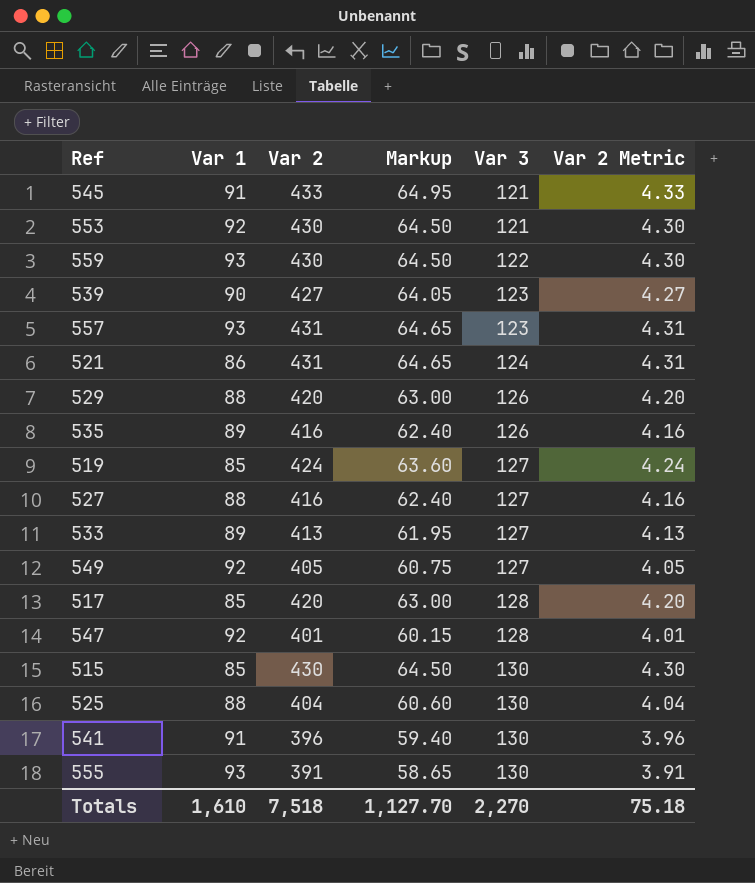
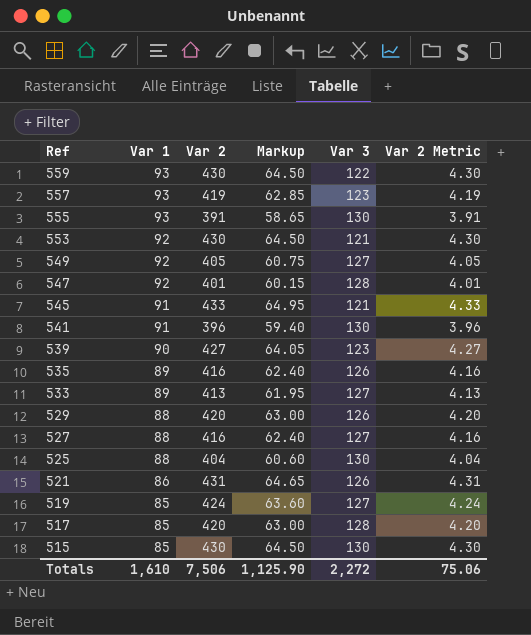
row order: Var 3 ascending -> Ref descending
557 | Var 2: 431 -> 419
557 | Markup: 64.65 -> 62.85
557 | Var 2 Metric: 4.31 -> 4.19
521 | Var 3: 124 -> 126
Totals | Var 2: 7,518 -> 7,506
Totals | Markup: 1,127.70 -> 1,125.90
Totals | Var 3: 2,270 -> 2,272
Totals | Var 2 Metric: 75.18 -> 75.06

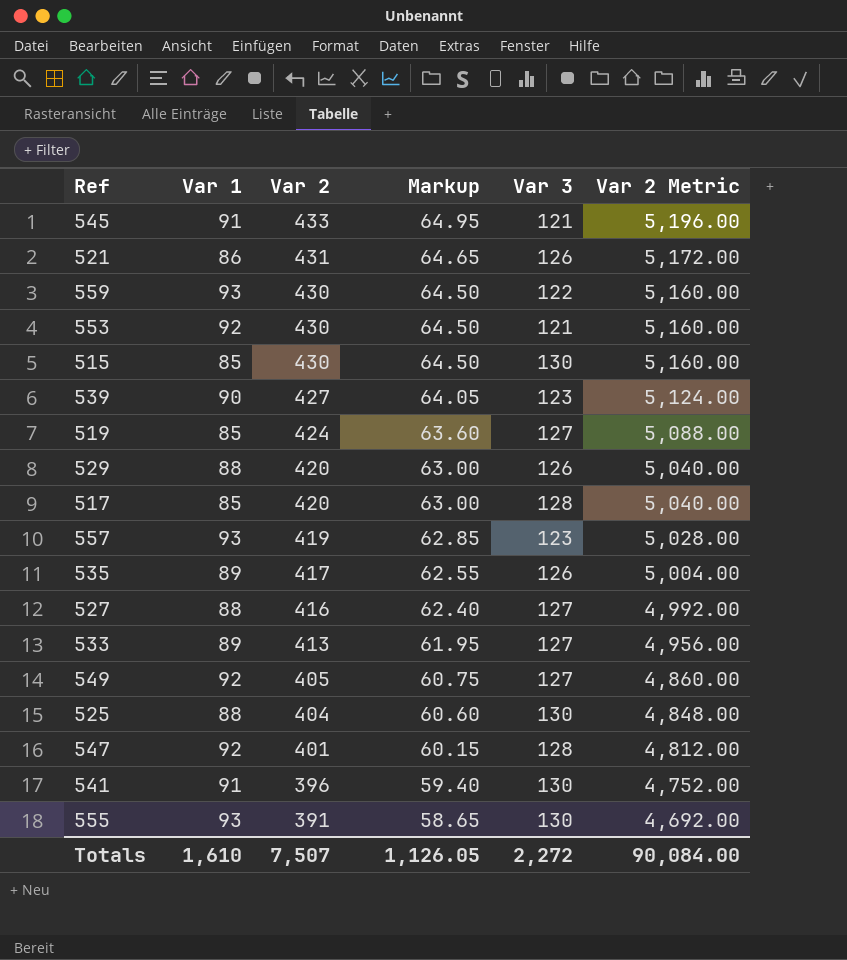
row order: Ref descending -> Var 2 descending
column Var 2 Metric | formula: [Var 2] * 0.01 -> [Var 2] * 12
535 | Var 2: 416 -> 417
535 | Markup: 62.40 -> 62.55
Totals | Var 2: 7,506 -> 7,507
Totals | Markup: 1,125.90 -> 1,126.05
Totals | Var 2 Metric: 75.06 -> 90,084.00

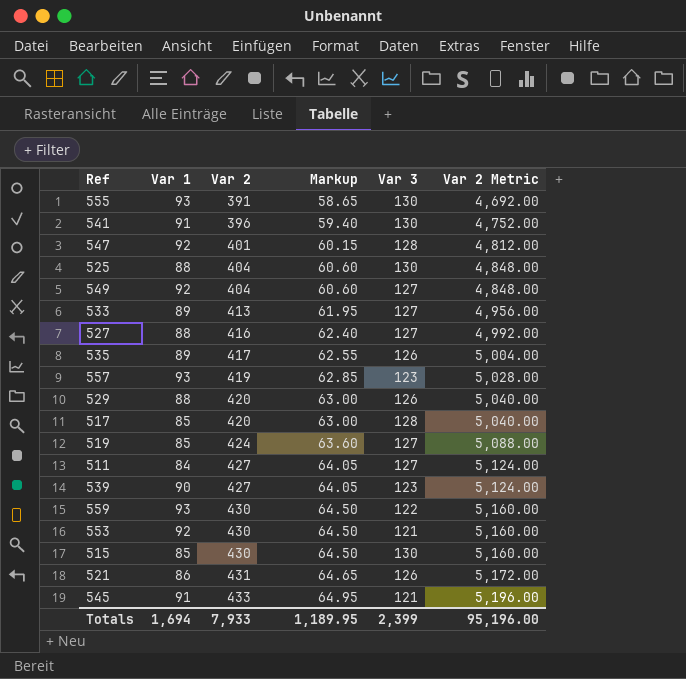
row order: Var 2 descending -> Var 2 ascending
549 | Var 2: 405 -> 404
549 | Markup: 60.75 -> 60.60
549 | Var 2 Metric: 4,860.00 -> 4,848.00
row 511: none -> 84 | 427 | 64.05 | 127 | 5,124.00
Totals | Var 1: 1,610 -> 1,694
Totals | Var 2: 7,507 -> 7,933
Totals | Markup: 1,126.05 -> 1,189.95
Totals | Var 3: 2,272 -> 2,399
Totals | Var 2 Metric: 90,084.00 -> 95,196.00

